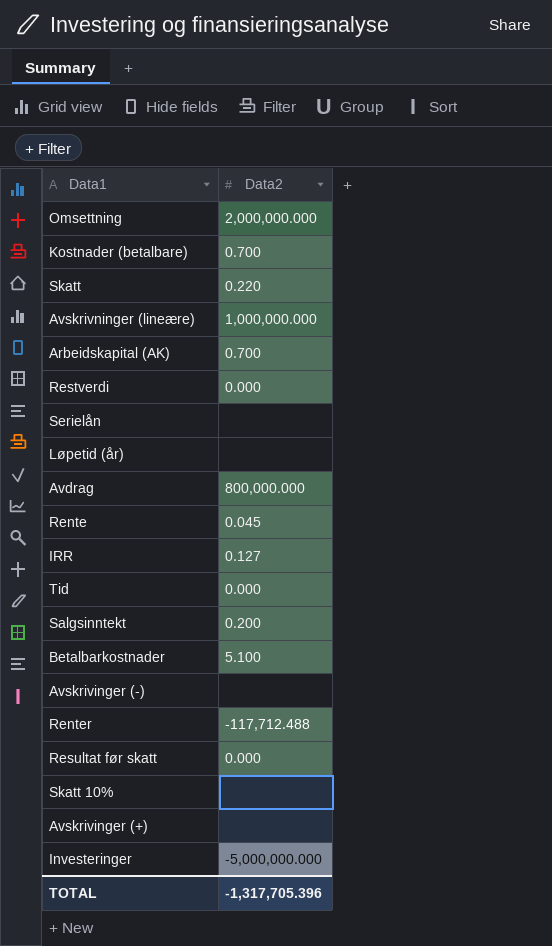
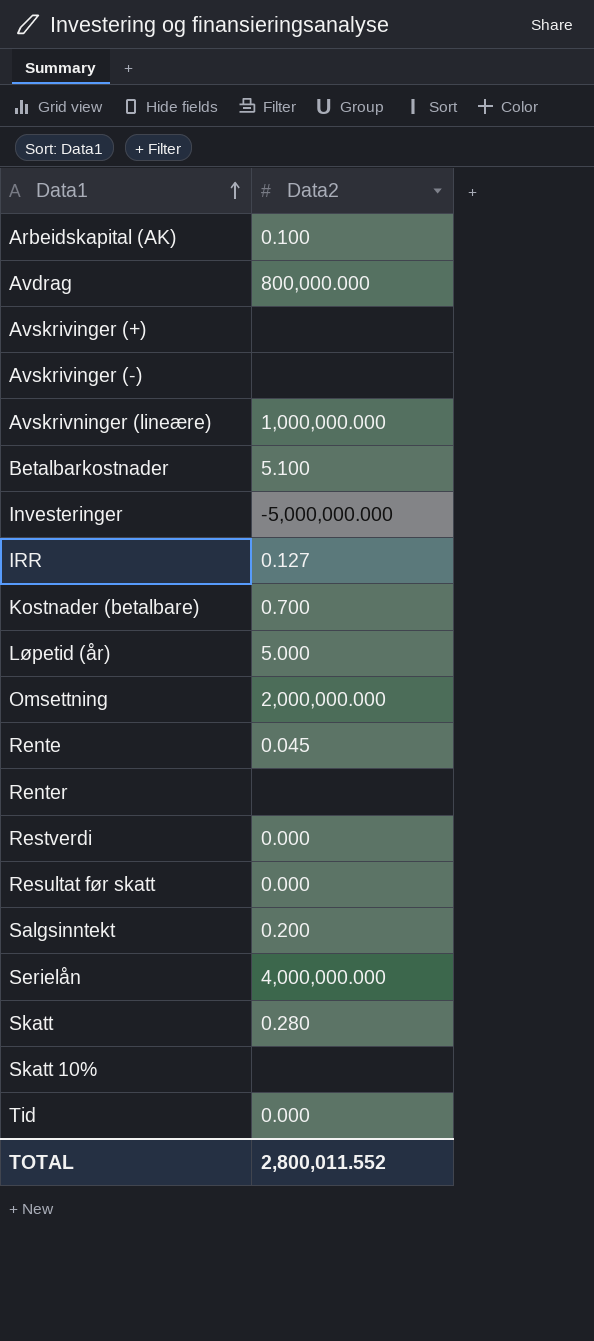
row order: none -> Data1 ascending
Arbeidskapital (AK) | Data2: 0.700 -> 0.100
Løpetid (år) | Data2: none -> 5.000
Renter | Data2: -117,712.488 -> none
Serielån | Data2: none -> 4,000,000.000
Skatt | Data2: 0.220 -> 0.280
TOTAL | Data2: -1,317,705.396 -> 2,800,011.552

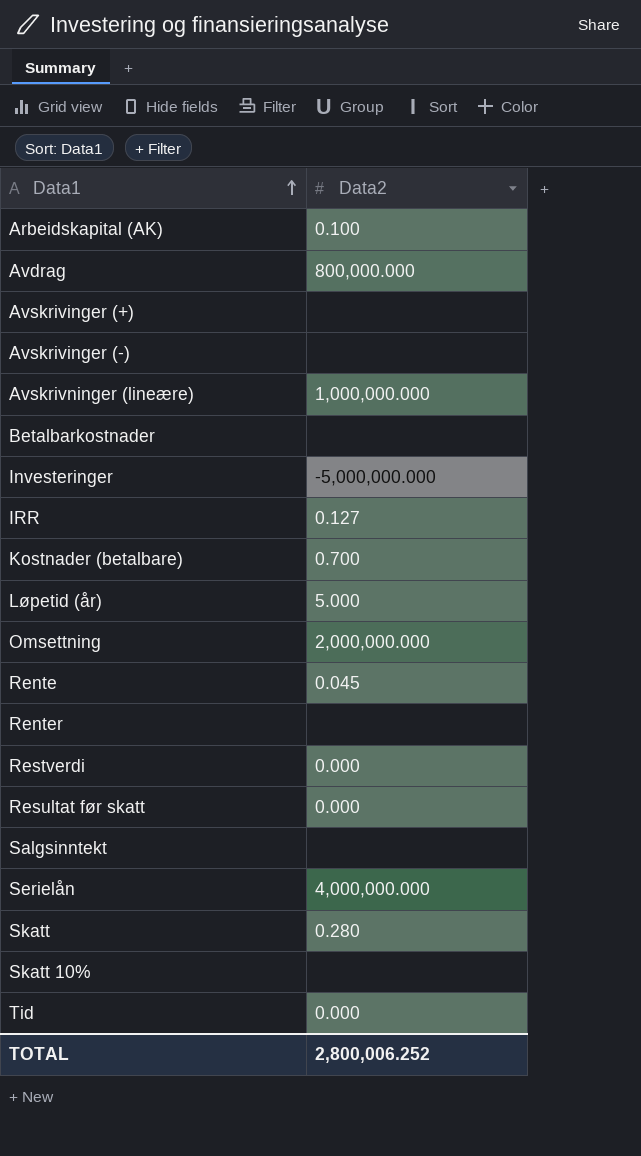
Betalbarkostnader | Data2: 5.100 -> none
Salgsinntekt | Data2: 0.200 -> none
TOTAL | Data2: 2,800,011.552 -> 2,800,006.252

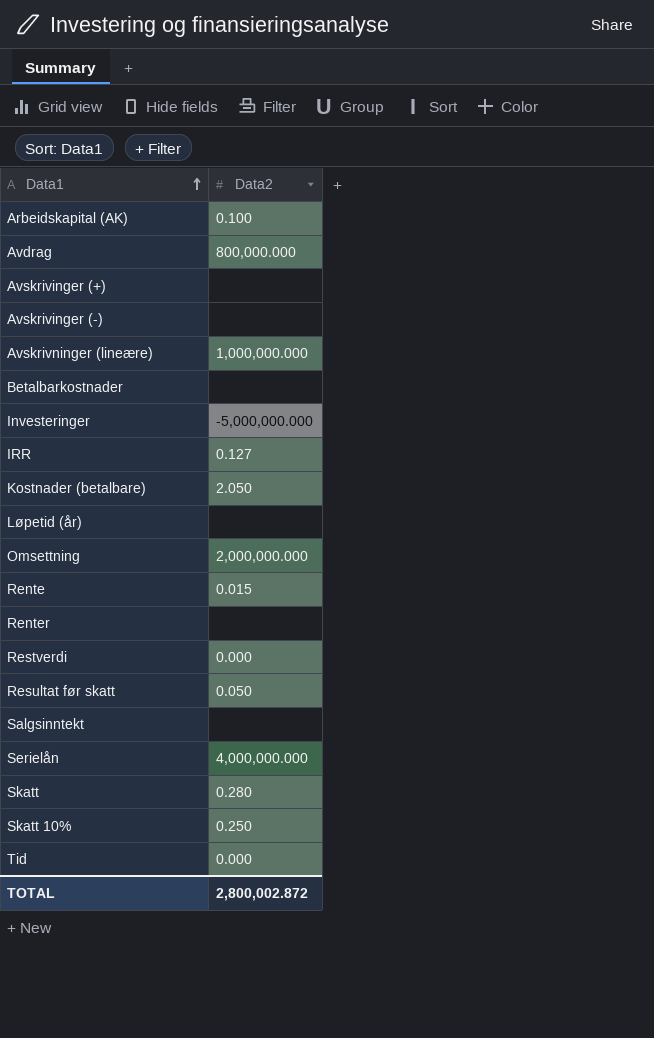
Kostnader (betalbare) | Data2: 0.700 -> 2.050
Løpetid (år) | Data2: 5.000 -> none
Rente | Data2: 0.045 -> 0.015
Resultat før skatt | Data2: 0.000 -> 0.050
Skatt 10% | Data2: none -> 0.250
TOTAL | Data2: 2,800,006.252 -> 2,800,002.872

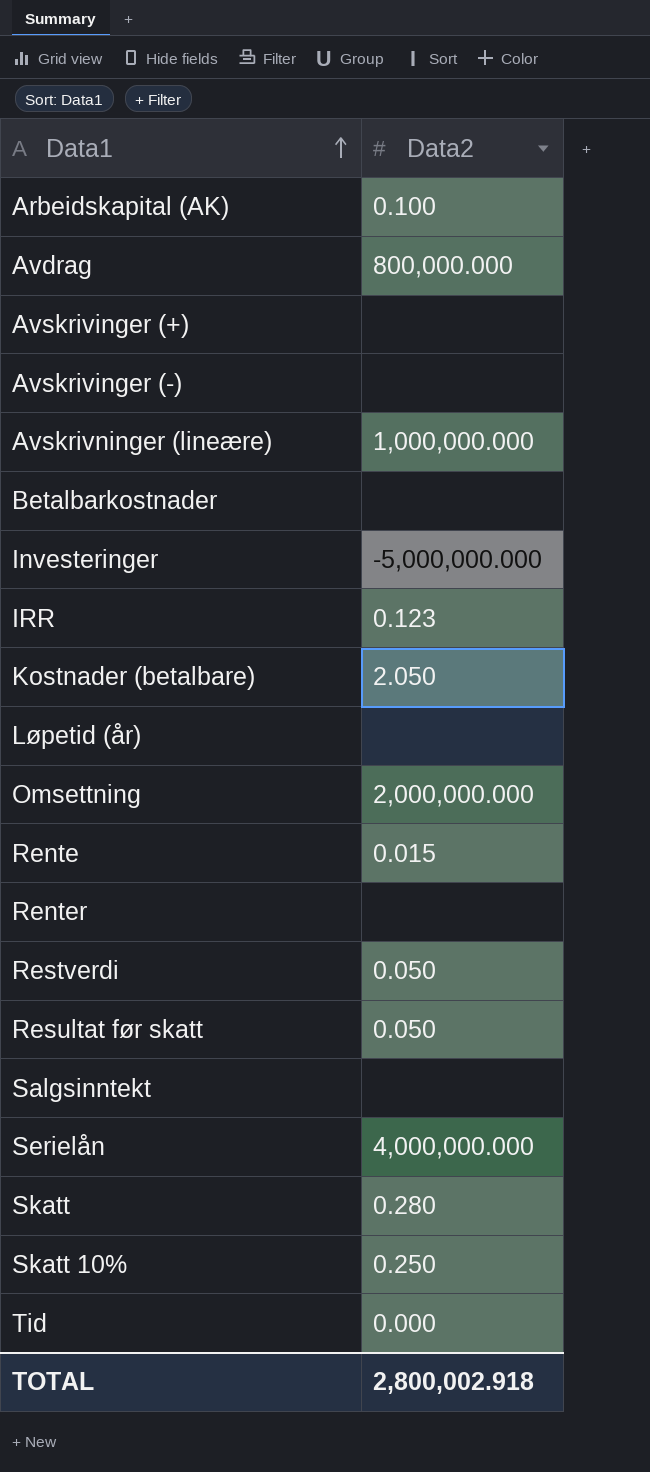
IRR | Data2: 0.127 -> 0.123
Restverdi | Data2: 0.000 -> 0.050
TOTAL | Data2: 2,800,002.872 -> 2,800,002.918

